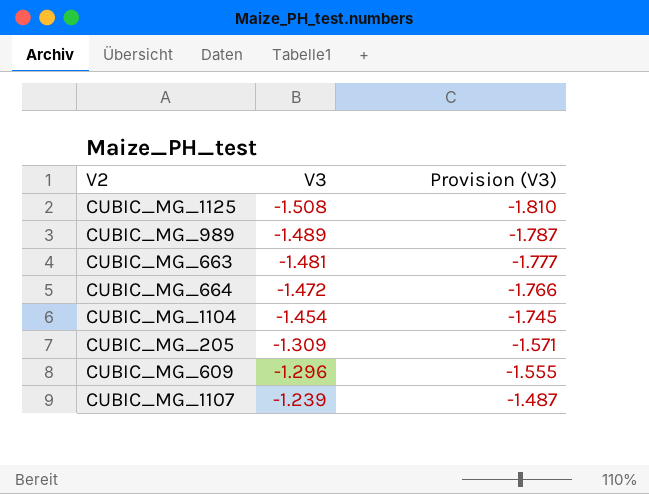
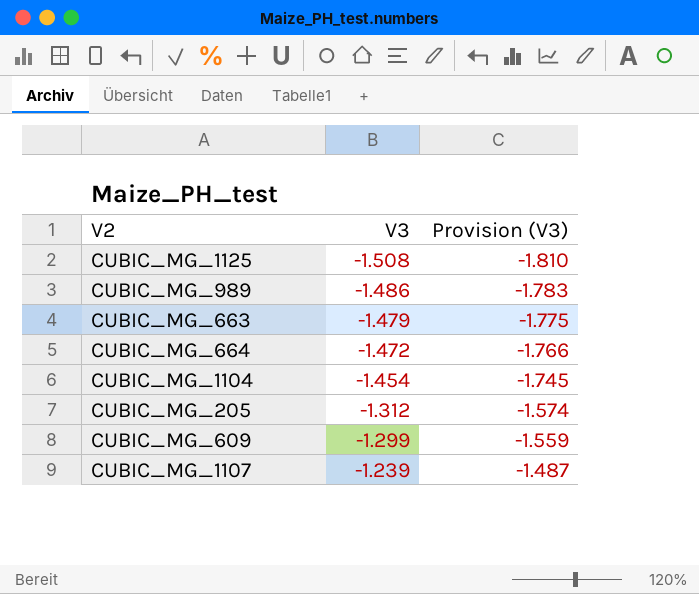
CUBIC_MG_989 | V3: -1.489 -> -1.486
CUBIC_MG_989 | Provision (V3): -1.787 -> -1.783
CUBIC_MG_663 | V3: -1.481 -> -1.479
CUBIC_MG_663 | Provision (V3): -1.777 -> -1.775
CUBIC_MG_205 | V3: -1.309 -> -1.312
CUBIC_MG_205 | Provision (V3): -1.571 -> -1.574
CUBIC_MG_609 | V3: -1.296 -> -1.299
CUBIC_MG_609 | Provision (V3): -1.555 -> -1.559

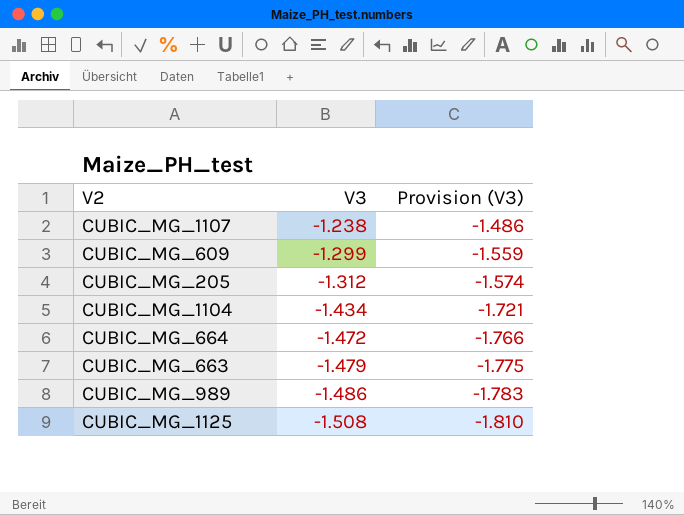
row order: V3 ascending -> V3 descending
CUBIC_MG_1107 | V3: -1.239 -> -1.238
CUBIC_MG_1107 | Provision (V3): -1.487 -> -1.486
CUBIC_MG_1104 | V3: -1.454 -> -1.434
CUBIC_MG_1104 | Provision (V3): -1.745 -> -1.721

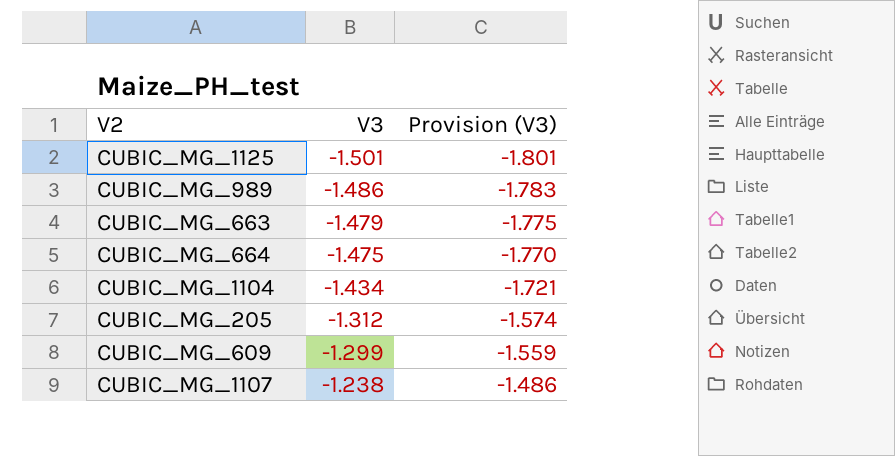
row order: V3 descending -> V3 ascending
CUBIC_MG_1125 | V3: -1.508 -> -1.501
CUBIC_MG_1125 | Provision (V3): -1.810 -> -1.801
CUBIC_MG_664 | V3: -1.472 -> -1.475
CUBIC_MG_664 | Provision (V3): -1.766 -> -1.770

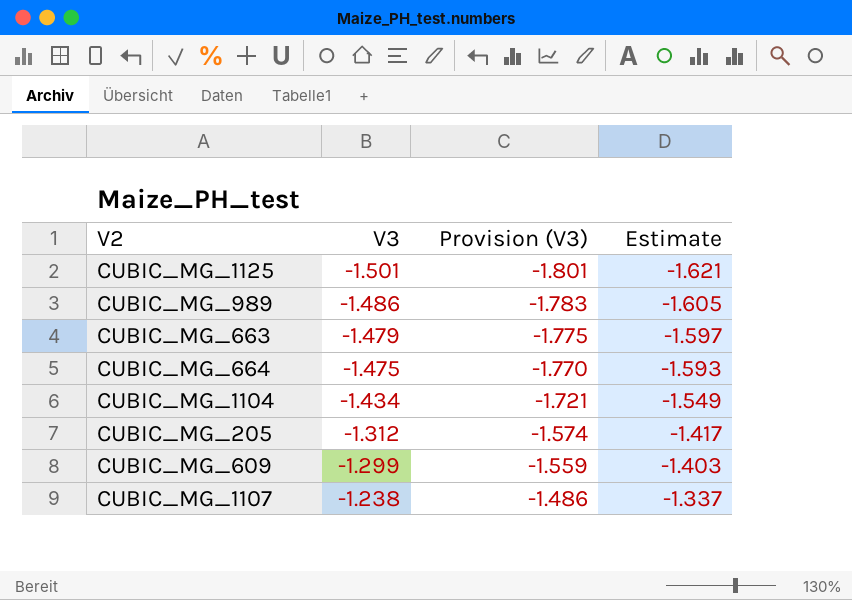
column Estimate | formula: none -> [V3] * 1.08

